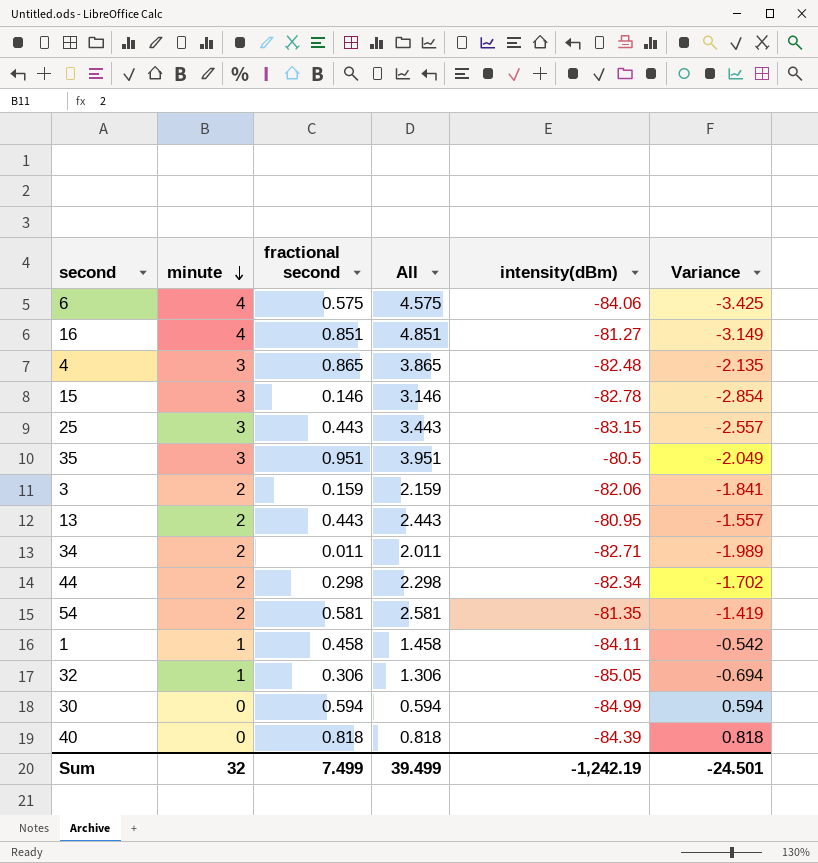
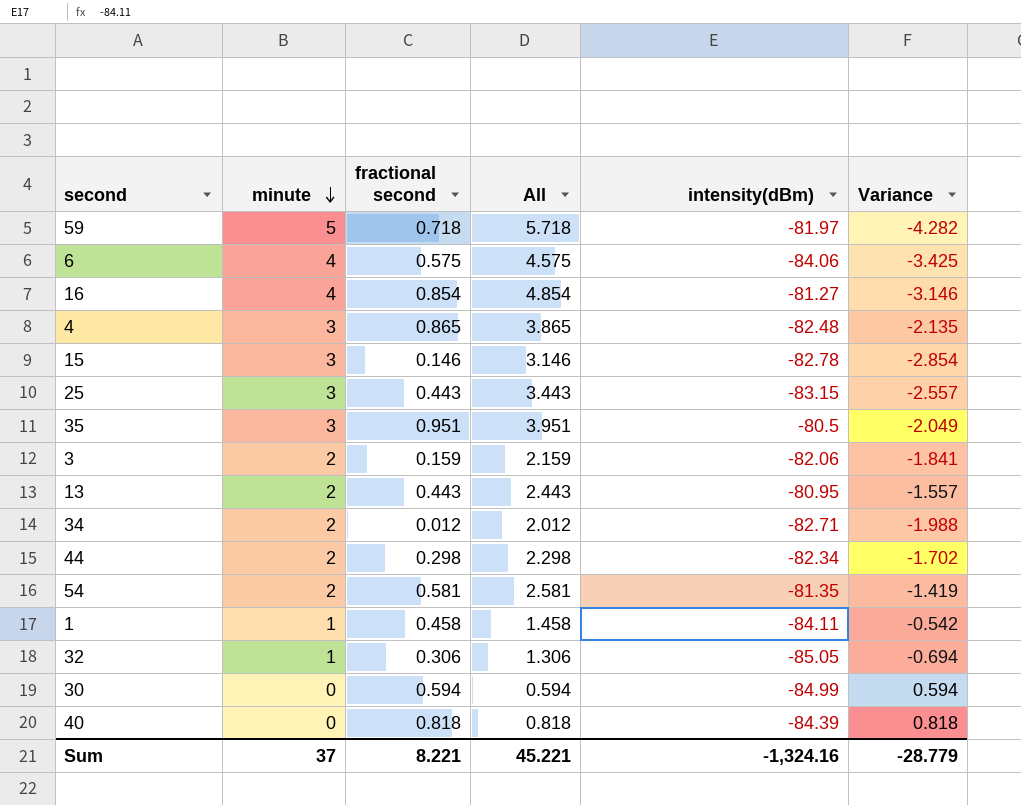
row 59: none -> 5 | 0.718 | 5.718 | -81.97 | -4.282
16 | fractional second: 0.851 -> 0.854
16 | All: 4.851 -> 4.854
16 | Variance: -3.149 -> -3.146
34 | fractional second: 0.011 -> 0.012
34 | All: 2.011 -> 2.012
34 | Variance: -1.989 -> -1.988
Sum | minute: 32 -> 37
Sum | fractional second: 7.499 -> 8.221
Sum | All: 39.499 -> 45.221
Sum | intensity(dBm): -1,242.19 -> -1,324.16
Sum | Variance: -24.501 -> -28.779

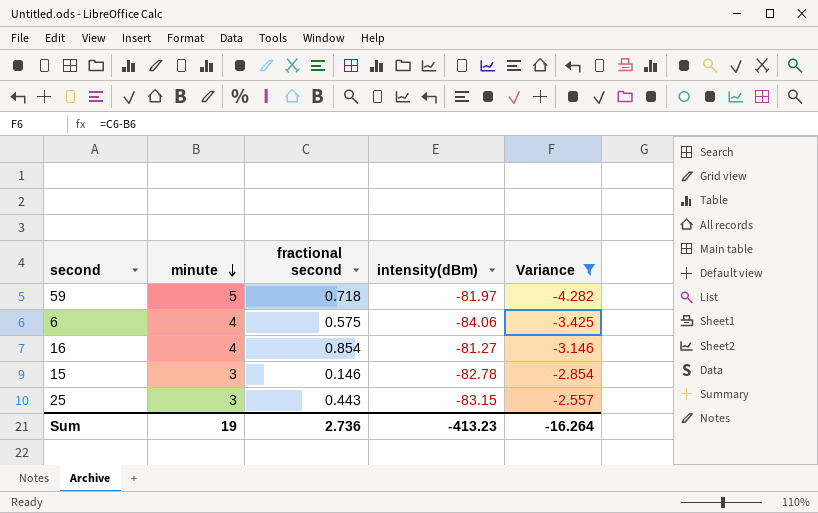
filter: none -> Variance <= -2.557
column All | formula: [minute] + [fractional second] -> none
Sum | minute: 37 -> 19
Sum | fractional second: 8.221 -> 2.736
Sum | intensity(dBm): -1,324.16 -> -413.23
Sum | Variance: -28.779 -> -16.264

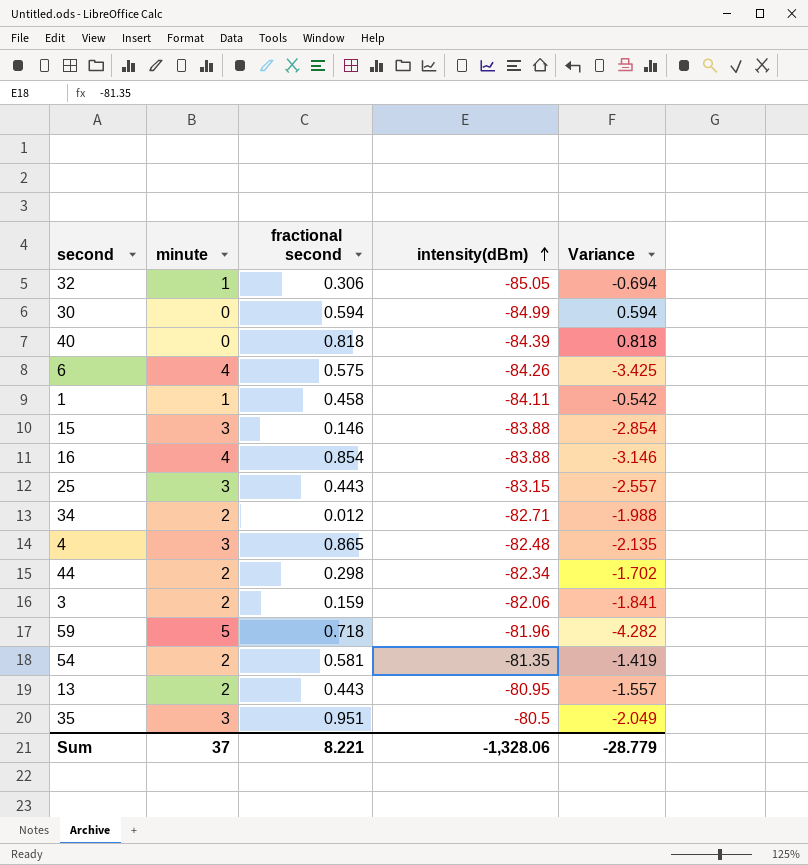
filter: Variance <= -2.557 -> none
row order: minute descending -> intensity(dBm) ascending
6 | intensity(dBm): -84.06 -> -84.26
15 | intensity(dBm): -82.78 -> -83.88
16 | intensity(dBm): -81.27 -> -83.88
59 | intensity(dBm): -81.97 -> -81.96
Sum | minute: 19 -> 37
Sum | fractional second: 2.736 -> 8.221
Sum | intensity(dBm): -413.23 -> -1,328.06
Sum | Variance: -16.264 -> -28.779

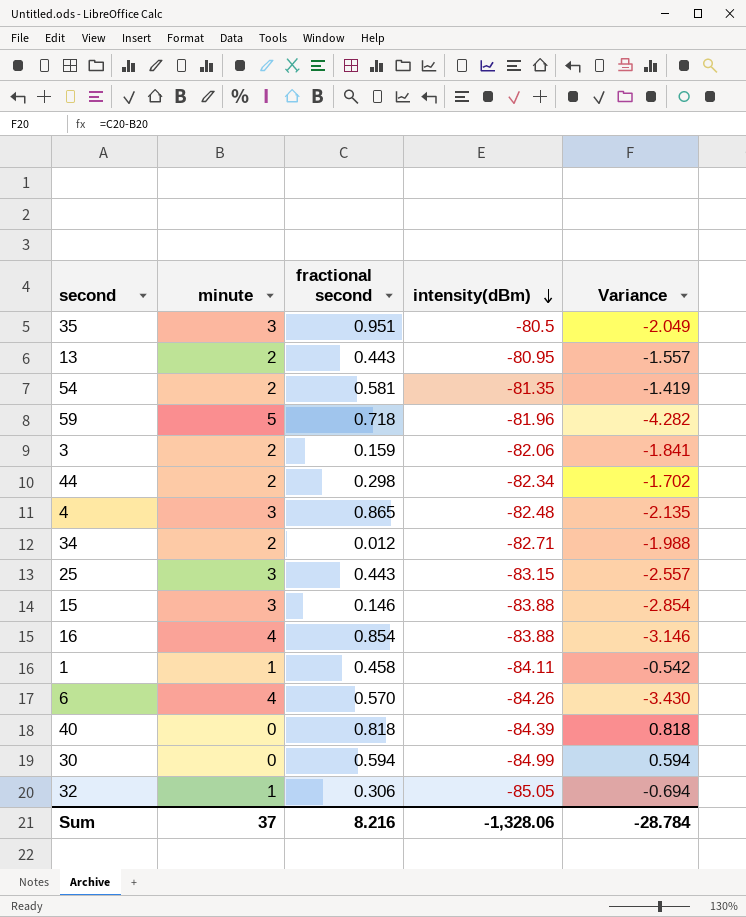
row order: intensity(dBm) ascending -> intensity(dBm) descending
6 | fractional second: 0.575 -> 0.570
6 | Variance: -3.425 -> -3.430
Sum | fractional second: 8.221 -> 8.216
Sum | Variance: -28.779 -> -28.784

